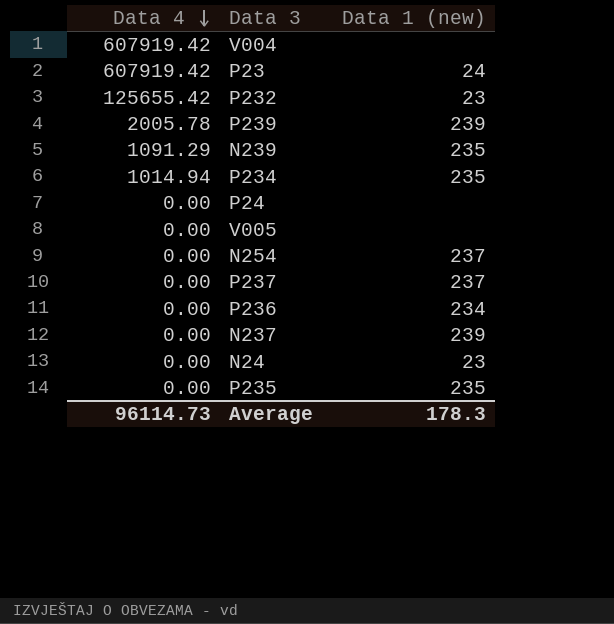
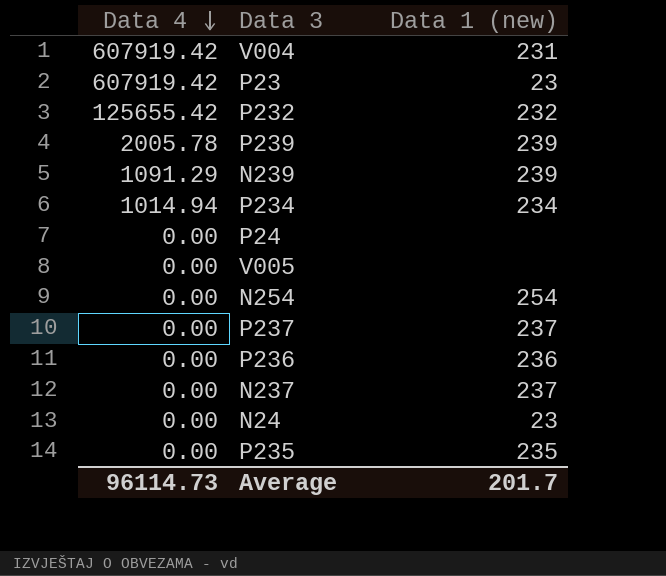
V004 | Data 1 (new): none -> 231
P23 | Data 1 (new): 24 -> 23
P232 | Data 1 (new): 23 -> 232
N239 | Data 1 (new): 235 -> 239
P234 | Data 1 (new): 235 -> 234
N254 | Data 1 (new): 237 -> 254
P236 | Data 1 (new): 234 -> 236
N237 | Data 1 (new): 239 -> 237
Average | Data 1 (new): 178.3 -> 201.7

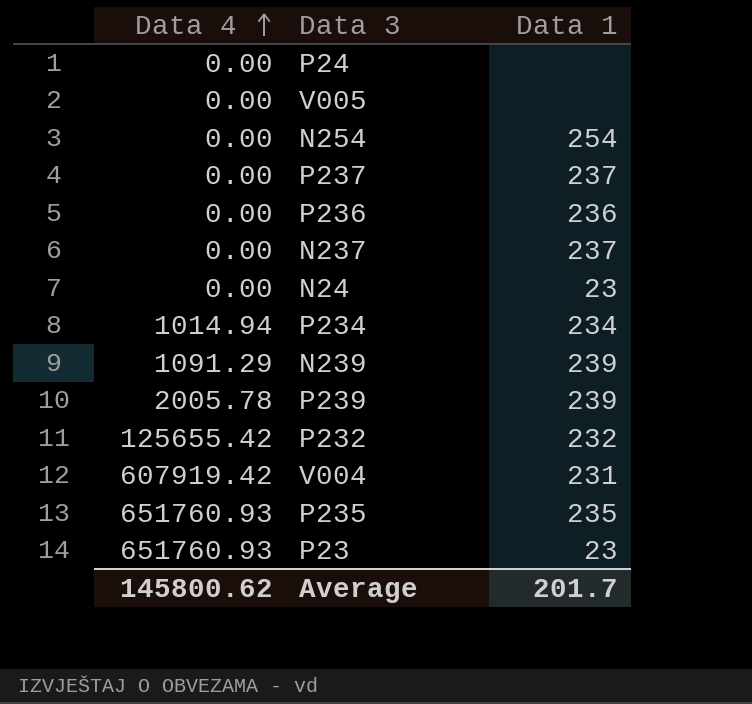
row order: Data 4 descending -> Data 4 ascending
column name: Data 1 (new) -> Data 1
P235 | Data 4: 0.00 -> 651760.93
P23 | Data 4: 607919.42 -> 651760.93
Average | Data 4: 96114.73 -> 145800.62

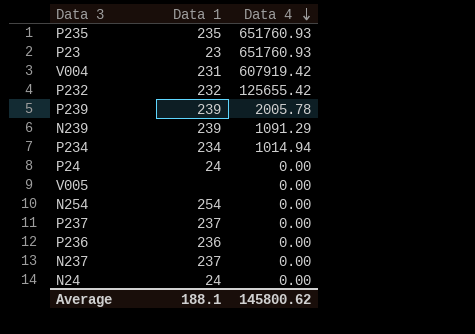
row order: Data 4 ascending -> Data 4 descending
column Data 4 | position: 1 -> 3
P24 | Data 1: none -> 24
N24 | Data 1: 23 -> 24
Average | Data 1: 201.7 -> 188.1

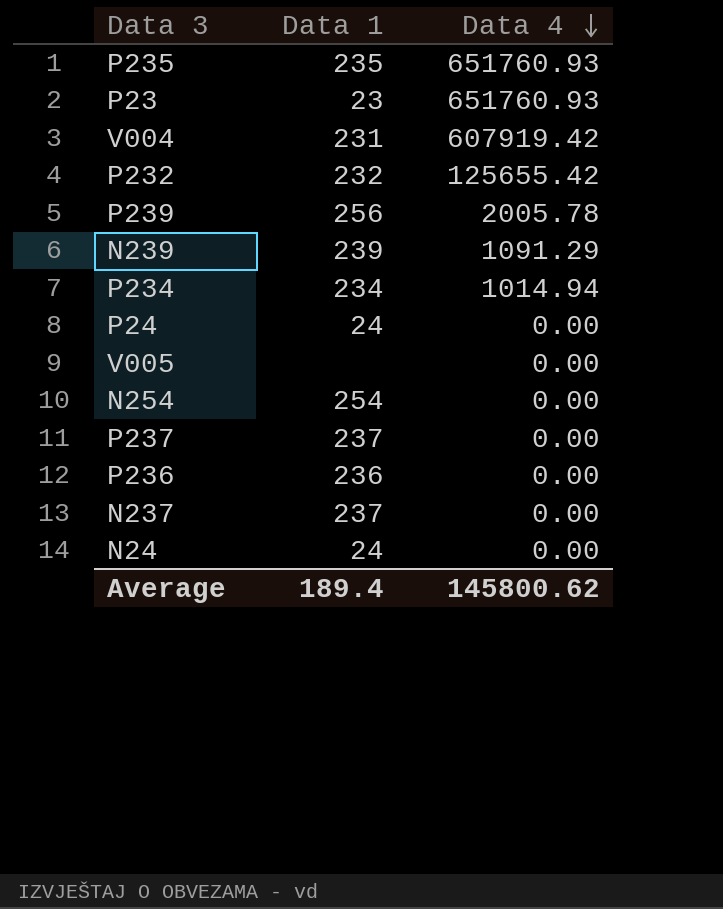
P239 | Data 1: 239 -> 256
Average | Data 1: 188.1 -> 189.4

